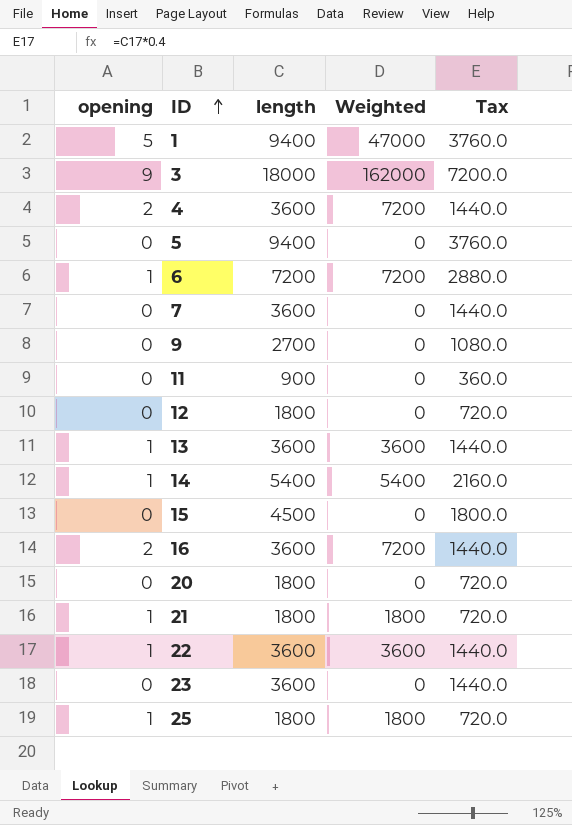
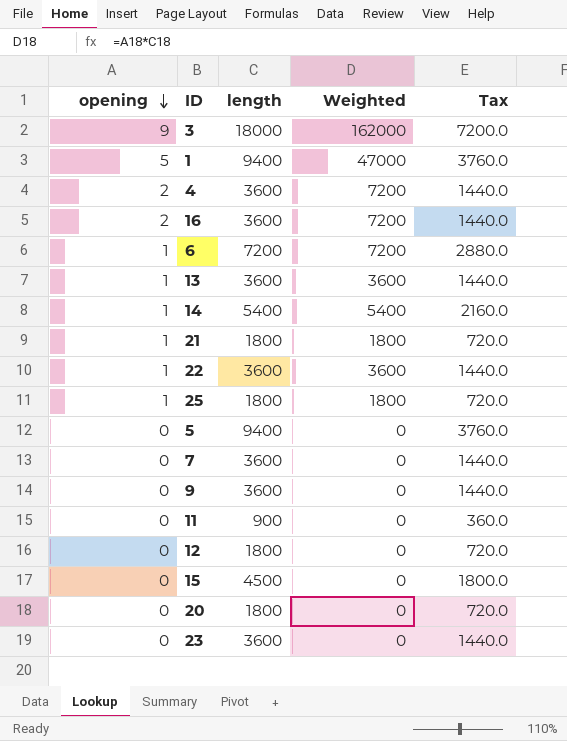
row order: ID ascending -> opening descending
9 | length: 2700 -> 3600
9 | Tax: 1080.0 -> 1440.0

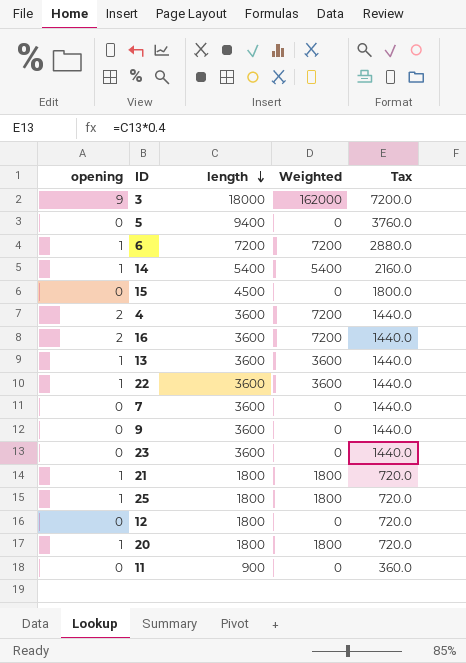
row order: opening descending -> length descending
row 1: 5 | 9400 | 47000 | 3760.0 -> none
20 | opening: 0 -> 1
20 | Weighted: 0 -> 1800

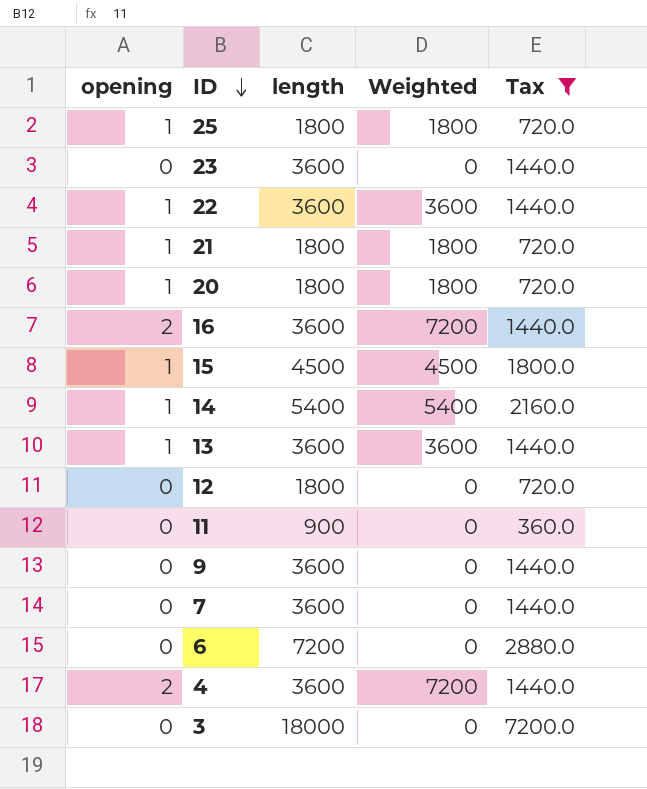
filter: none -> Tax != 3760.0
row order: length descending -> ID descending
15 | opening: 0 -> 1
15 | Weighted: 0 -> 4500
6 | opening: 1 -> 0
6 | Weighted: 7200 -> 0
3 | opening: 9 -> 0
3 | Weighted: 162000 -> 0

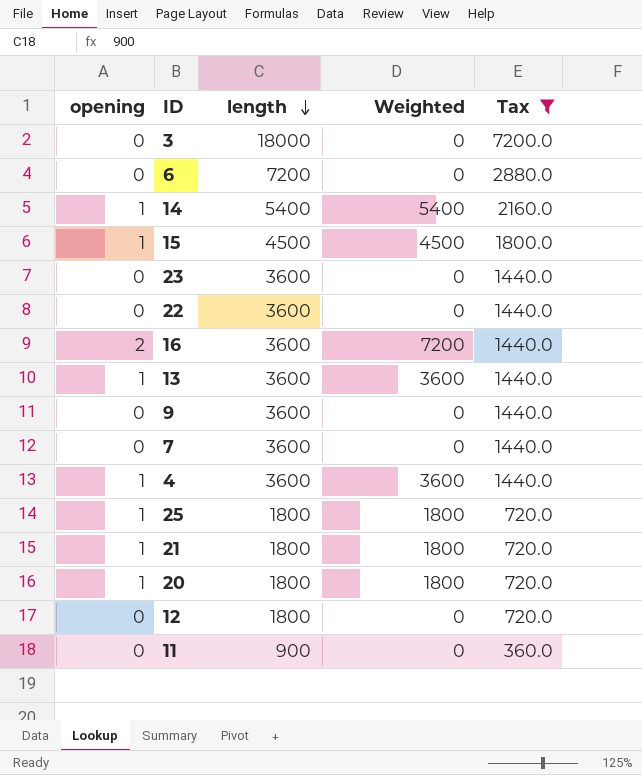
row order: ID descending -> length descending
22 | opening: 1 -> 0
22 | Weighted: 3600 -> 0
4 | opening: 2 -> 1
4 | Weighted: 7200 -> 3600

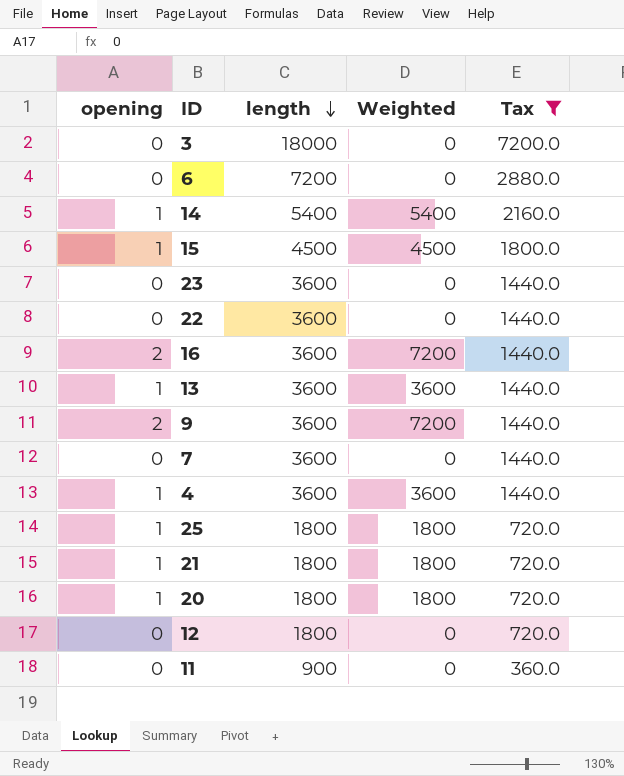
9 | opening: 0 -> 2
9 | Weighted: 0 -> 7200

